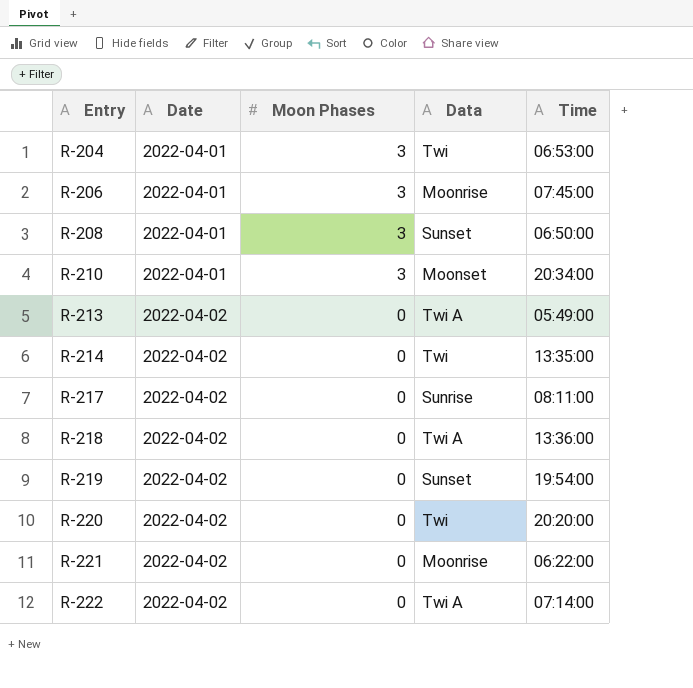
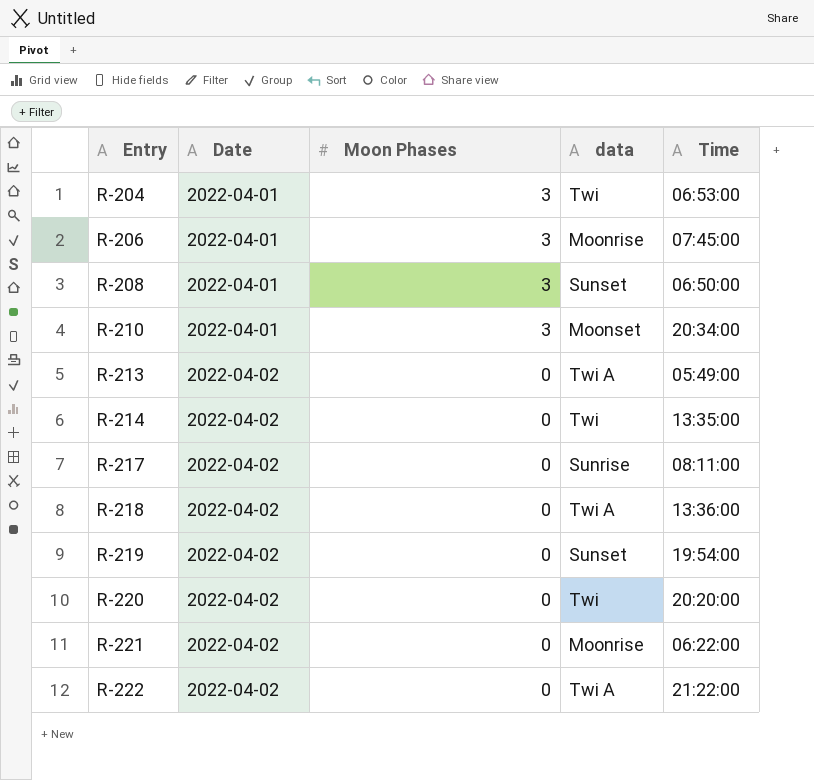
column name: Data -> data
R-222 | Time: 07:14:00 -> 21:22:00

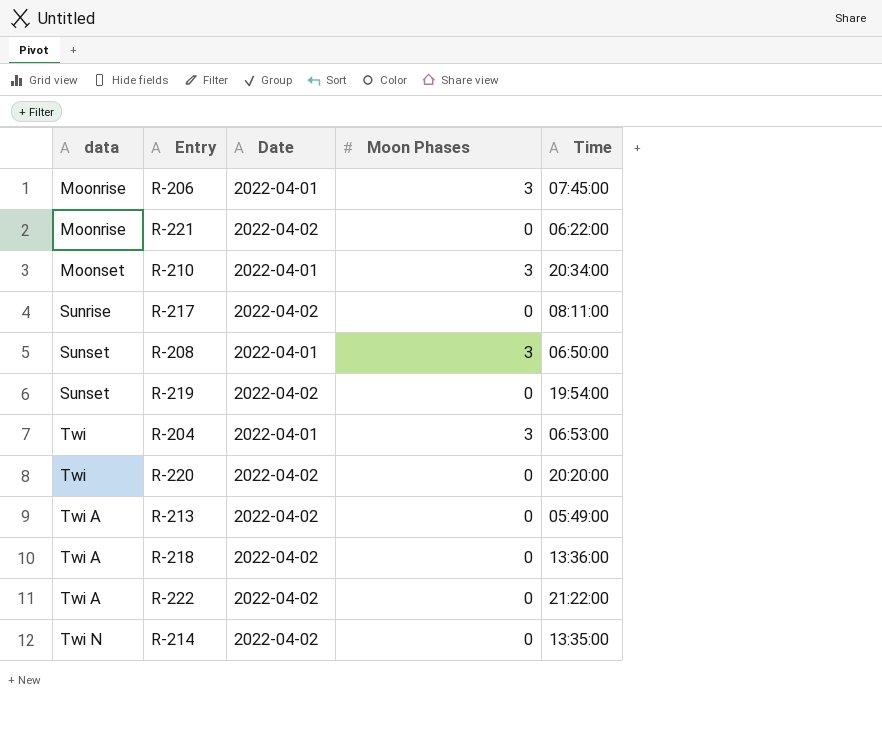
row order: Entry ascending -> data ascending
column data | position: 4 -> 1
R-214 | data: Twi -> Twi N

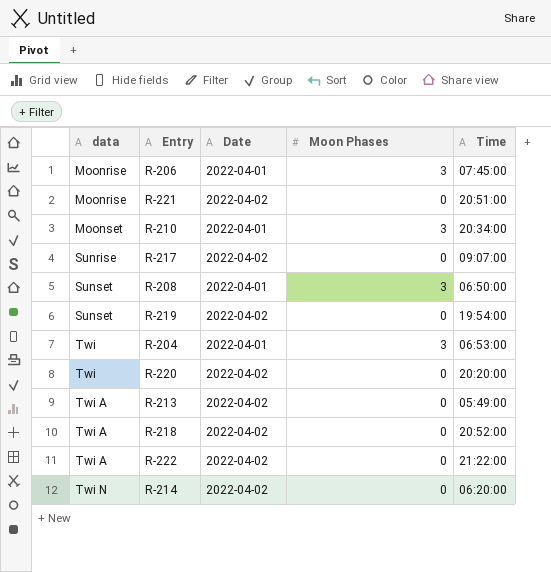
R-221 | Time: 06:22:00 -> 20:51:00
R-217 | Time: 08:11:00 -> 09:07:00
R-218 | Time: 13:36:00 -> 20:52:00
R-214 | Time: 13:35:00 -> 06:20:00

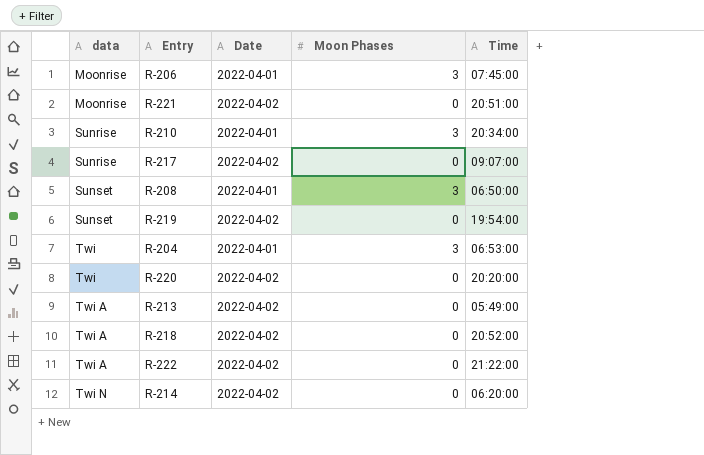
R-210 | data: Moonset -> Sunrise

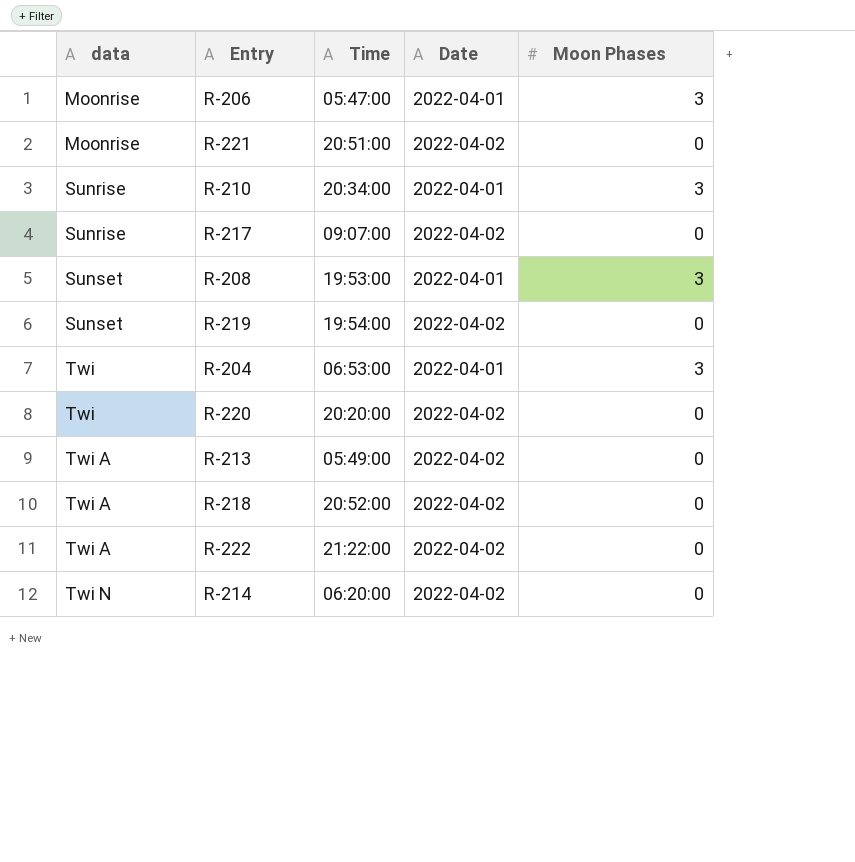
column Time | position: 5 -> 3
R-206 | Time: 07:45:00 -> 05:47:00
R-208 | Time: 06:50:00 -> 19:53:00

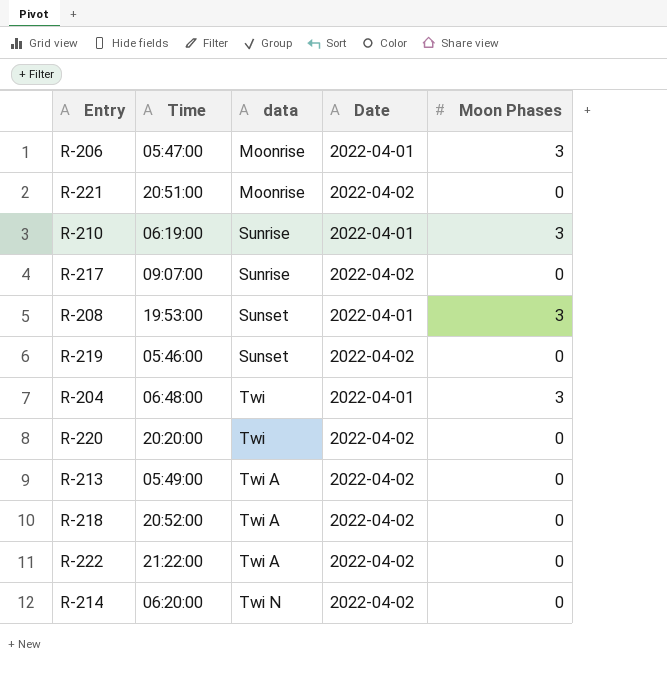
column data | position: 1 -> 3
R-210 | Time: 20:34:00 -> 06:19:00
R-219 | Time: 19:54:00 -> 05:46:00
R-204 | Time: 06:53:00 -> 06:48:00

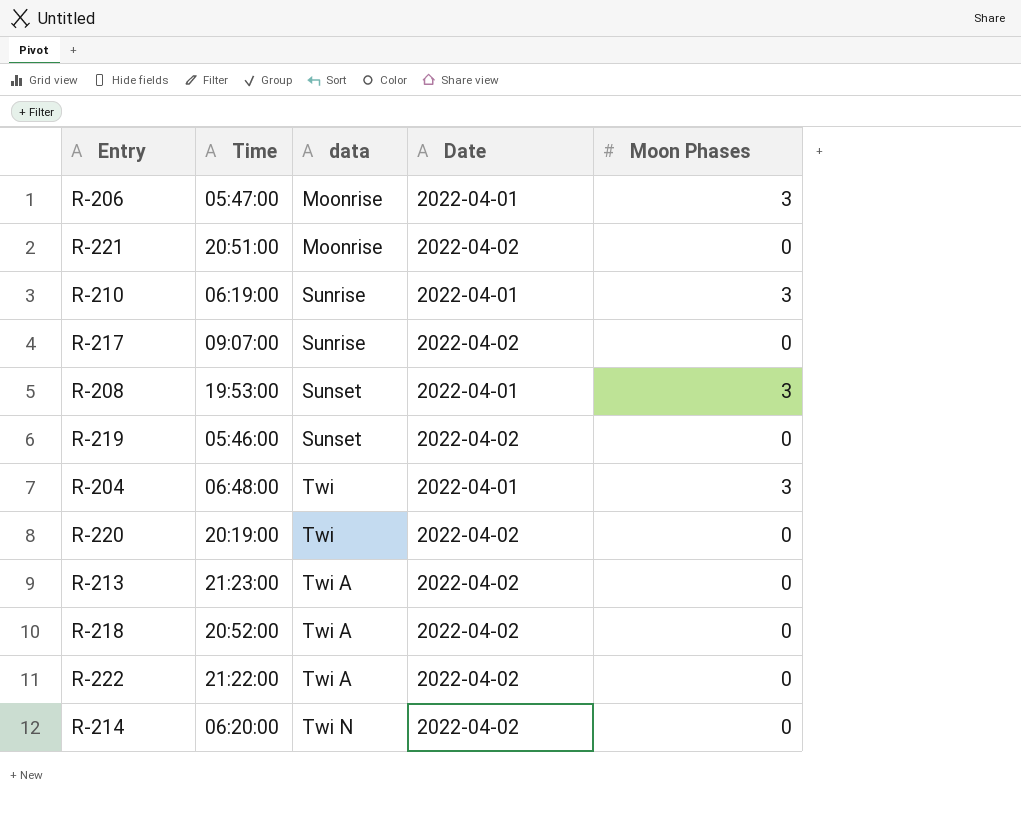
R-220 | Time: 20:20:00 -> 20:19:00
R-213 | Time: 05:49:00 -> 21:23:00

